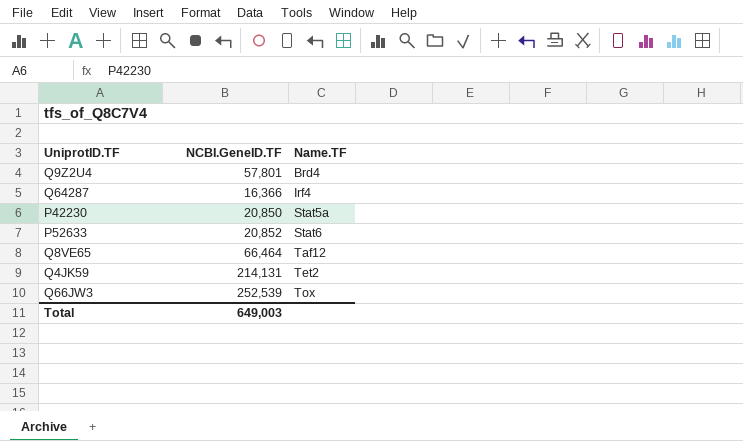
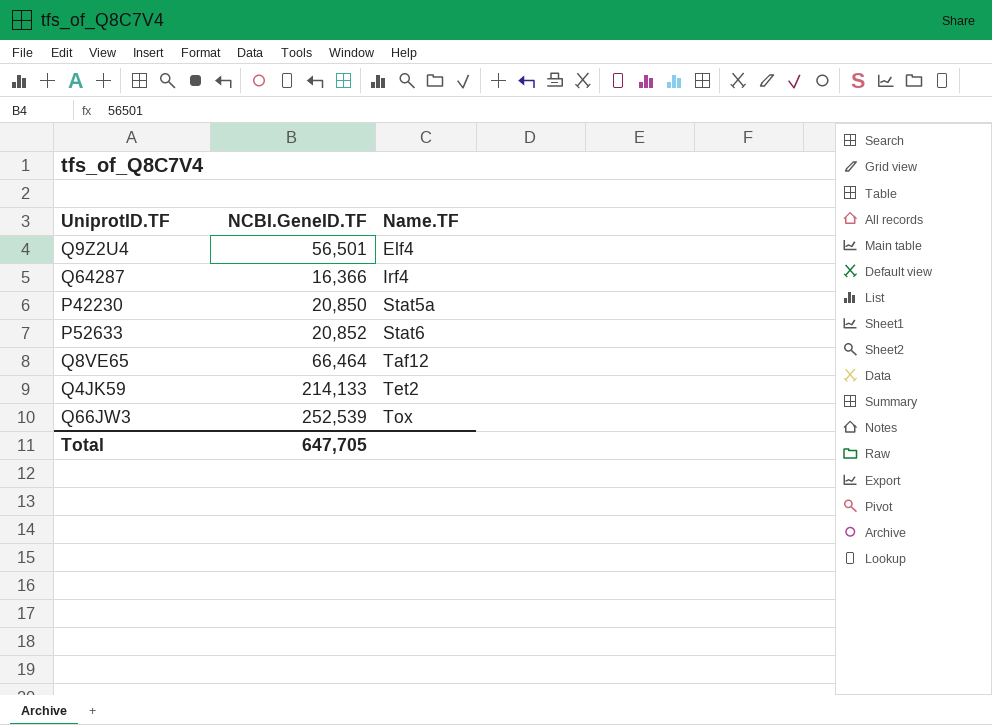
Q9Z2U4 | NCBI.GeneID.TF: 57,801 -> 56,501
Q9Z2U4 | Name.TF: Brd4 -> Elf4
Q4JK59 | NCBI.GeneID.TF: 214,131 -> 214,133
Total | NCBI.GeneID.TF: 649,003 -> 647,705

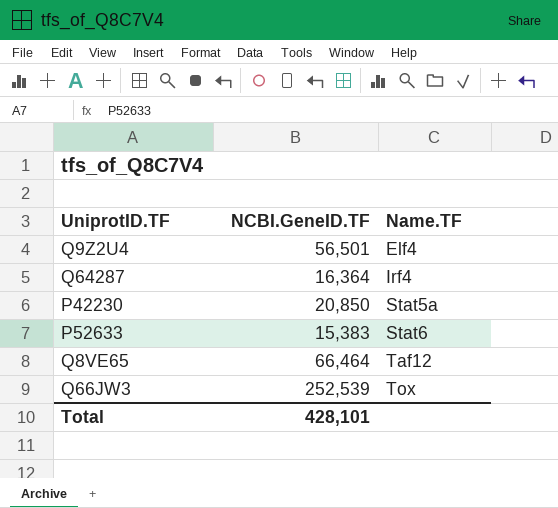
row Q4JK59: 214,133 | Tet2 -> none
Q64287 | NCBI.GeneID.TF: 16,366 -> 16,364
P52633 | NCBI.GeneID.TF: 20,852 -> 15,383
Total | NCBI.GeneID.TF: 647,705 -> 428,101

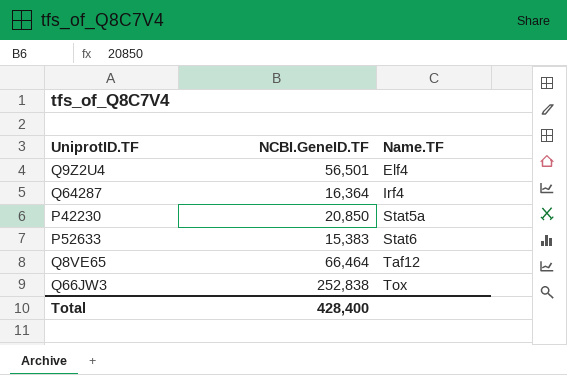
Q66JW3 | NCBI.GeneID.TF: 252,539 -> 252,838
Total | NCBI.GeneID.TF: 428,101 -> 428,400

